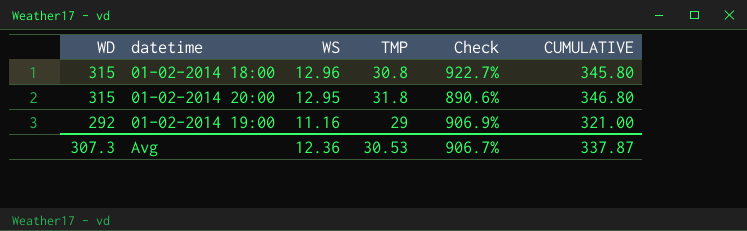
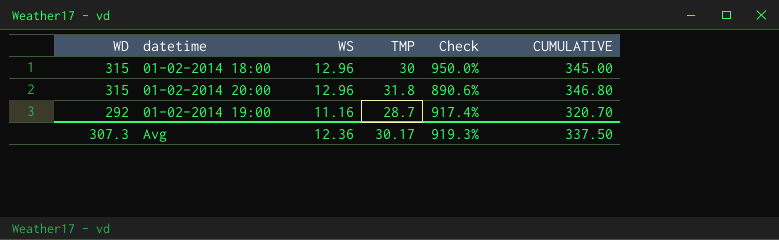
01-02-2014 18:00 | TMP: 30.8 -> 30
01-02-2014 18:00 | Check: 922.7% -> 950.0%
01-02-2014 18:00 | CUMULATIVE: 345.80 -> 345.00
01-02-2014 20:00 | WS: 12.95 -> 12.96
01-02-2014 19:00 | TMP: 29 -> 28.7
01-02-2014 19:00 | Check: 906.9% -> 917.4%
01-02-2014 19:00 | CUMULATIVE: 321.00 -> 320.70
Avg | TMP: 30.53 -> 30.17
Avg | Check: 906.7% -> 919.3%
Avg | CUMULATIVE: 337.87 -> 337.50

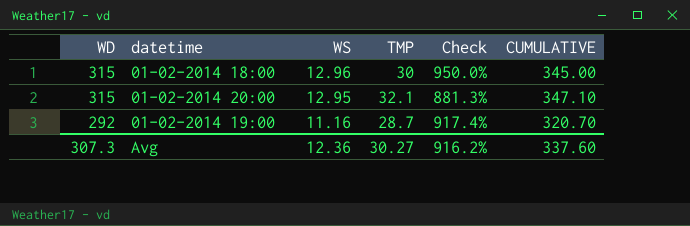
01-02-2014 20:00 | WS: 12.96 -> 12.95
01-02-2014 20:00 | TMP: 31.8 -> 32.1
01-02-2014 20:00 | Check: 890.6% -> 881.3%
01-02-2014 20:00 | CUMULATIVE: 346.80 -> 347.10
Avg | TMP: 30.17 -> 30.27
Avg | Check: 919.3% -> 916.2%
Avg | CUMULATIVE: 337.50 -> 337.60

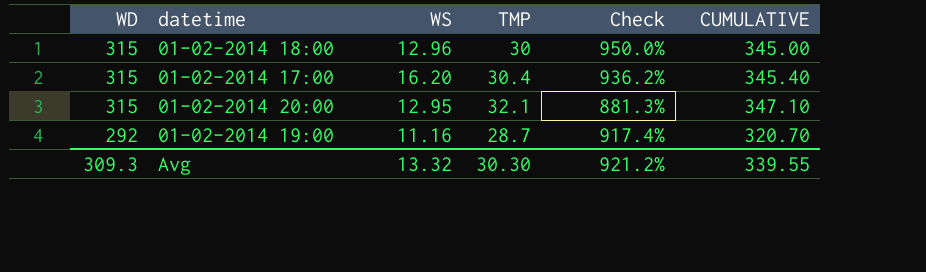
row 01-02-2014 17:00: none -> 315 | 16.20 | 30.4 | 936.2% | 345.40
Avg | WD: 307.3 -> 309.3
Avg | WS: 12.36 -> 13.32
Avg | TMP: 30.27 -> 30.30
Avg | Check: 916.2% -> 921.2%
Avg | CUMULATIVE: 337.60 -> 339.55

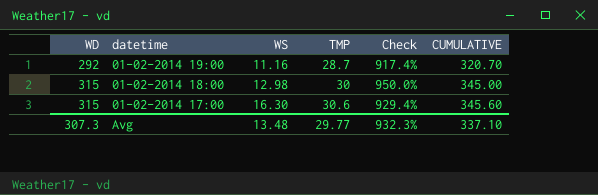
row order: WD descending -> WD ascending
row 01-02-2014 20:00: 315 | 12.95 | 32.1 | 881.3% | 347.10 -> none
01-02-2014 18:00 | WS: 12.96 -> 12.98
01-02-2014 17:00 | WS: 16.20 -> 16.30
01-02-2014 17:00 | TMP: 30.4 -> 30.6
01-02-2014 17:00 | Check: 936.2% -> 929.4%
01-02-2014 17:00 | CUMULATIVE: 345.40 -> 345.60
Avg | WD: 309.3 -> 307.3
Avg | WS: 13.32 -> 13.48
Avg | TMP: 30.30 -> 29.77
Avg | Check: 921.2% -> 932.3%
Avg | CUMULATIVE: 339.55 -> 337.10

